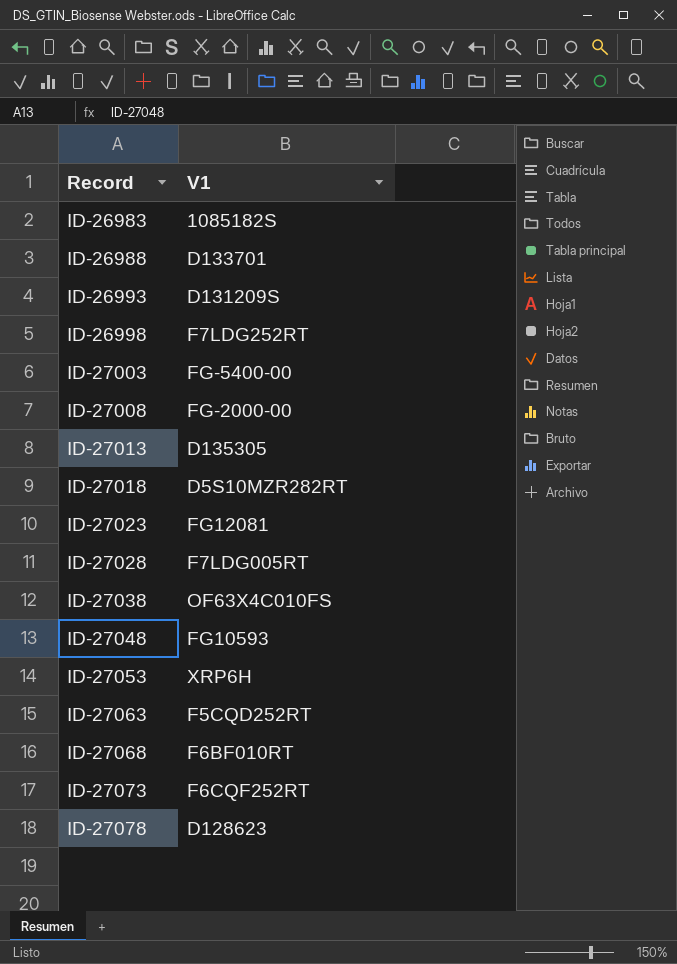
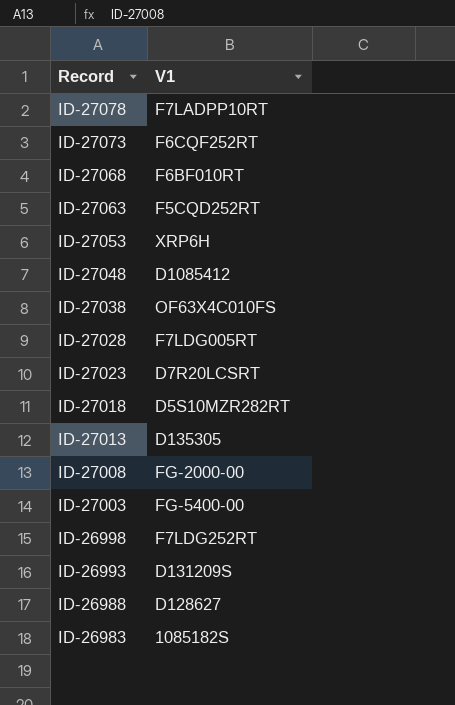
row order: Record ascending -> Record descending
ID-27078 | V1: D128623 -> F7LADPP10RT
ID-27048 | V1: FG10593 -> D1085412
ID-27023 | V1: FG12081 -> D7R20LCSRT
ID-26988 | V1: D133701 -> D128627

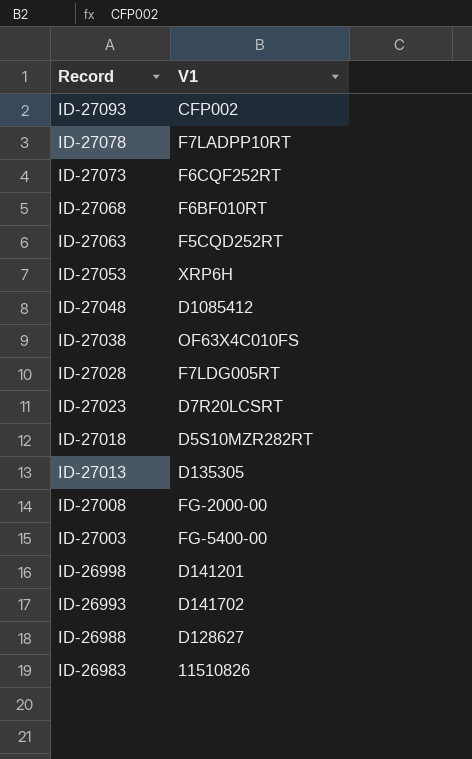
row ID-27093: none -> CFP002
ID-26998 | V1: F7LDG252RT -> D141201
ID-26993 | V1: D131209S -> D141702
ID-26983 | V1: 1085182S -> 11510826

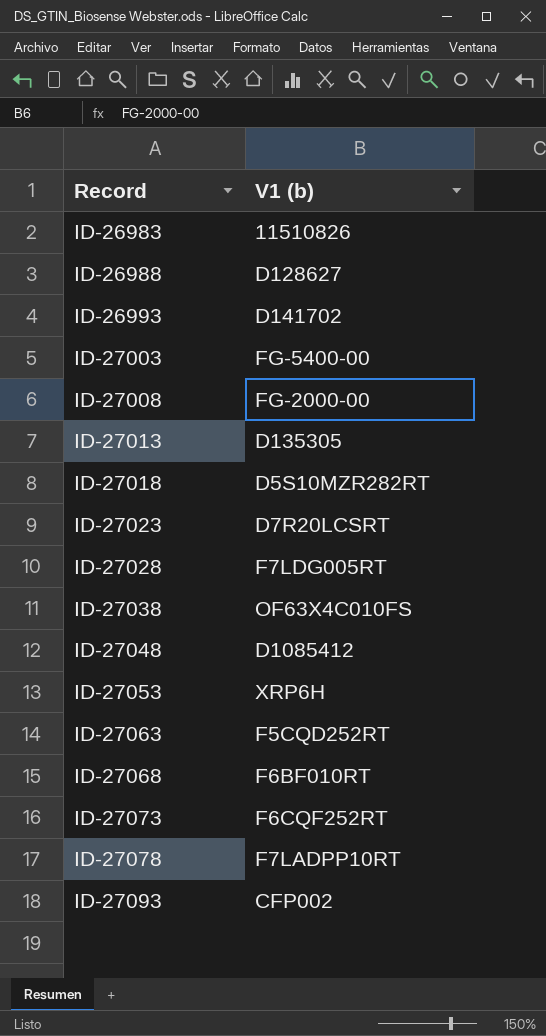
row order: Record descending -> Record ascending
column name: V1 -> V1 (b)
row ID-26998: D141201 -> none

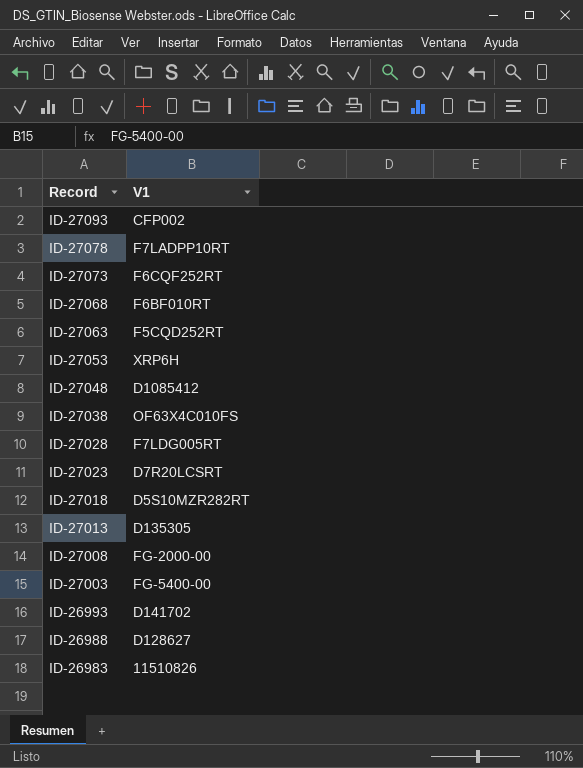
row order: Record ascending -> Record descending
column name: V1 (b) -> V1

